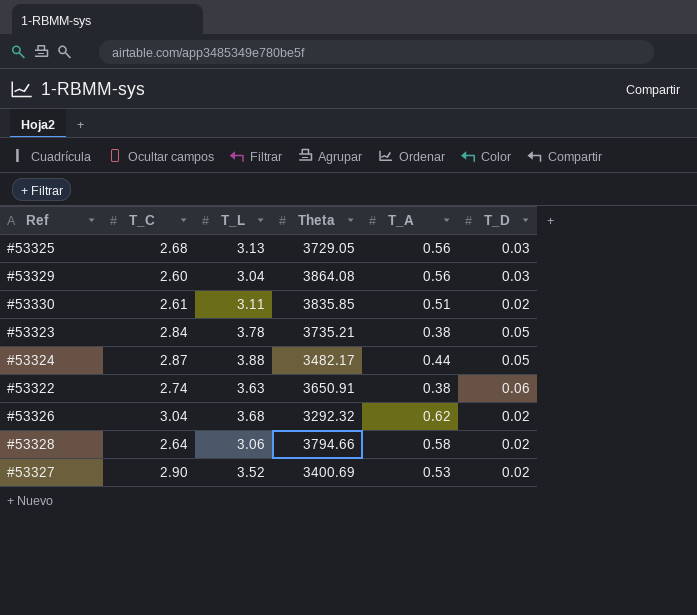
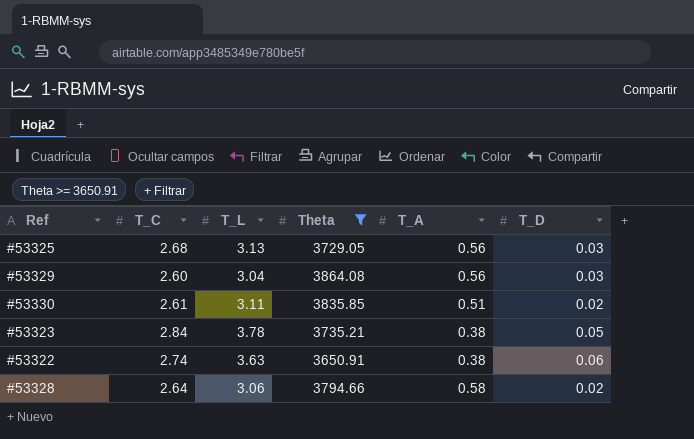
filter: none -> Theta >= 3650.91

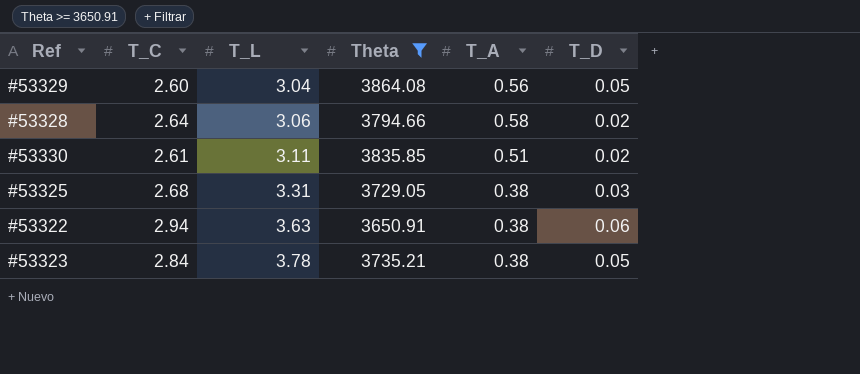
row order: none -> T_L ascending
#53329 | T_D: 0.03 -> 0.05
#53325 | T_L: 3.13 -> 3.31
#53325 | T_A: 0.56 -> 0.38
#53322 | T_C: 2.74 -> 2.94

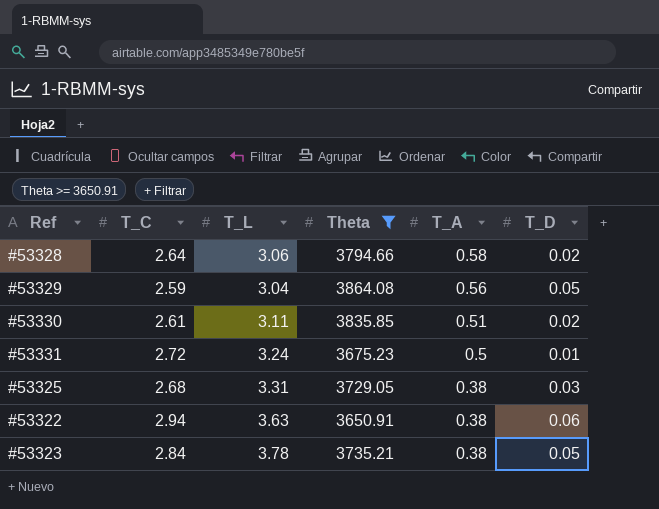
row order: T_L ascending -> T_A descending
#53329 | T_C: 2.60 -> 2.59
row #53331: none -> 2.72 | 3.24 | 3675.23 | 0.5 | 0.01

